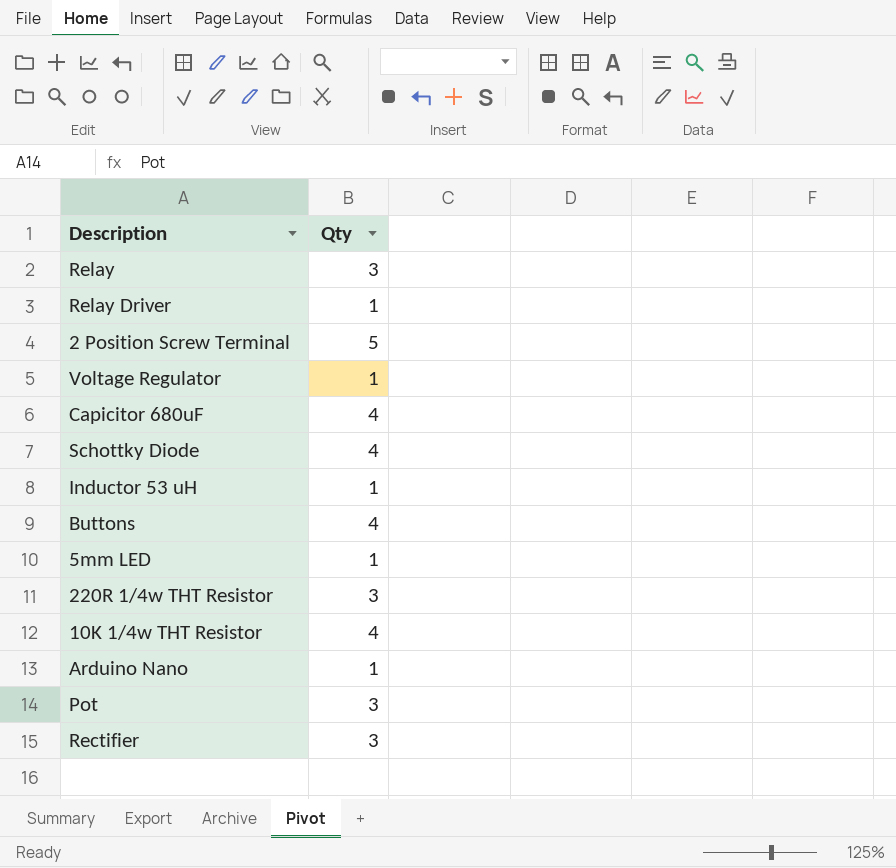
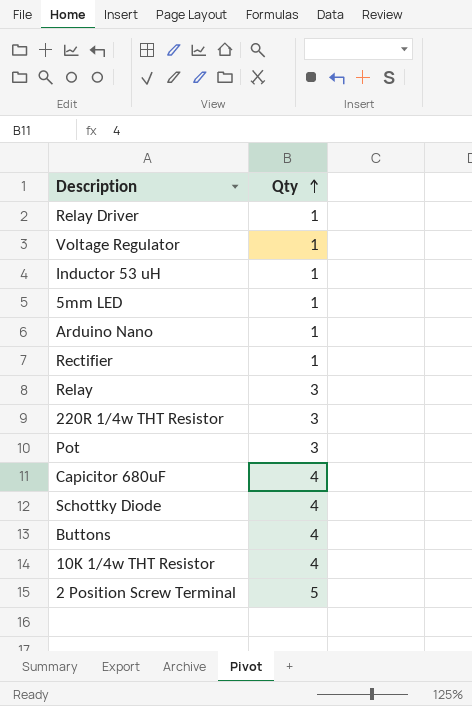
row order: none -> Qty ascending
Rectifier | Qty: 3 -> 1

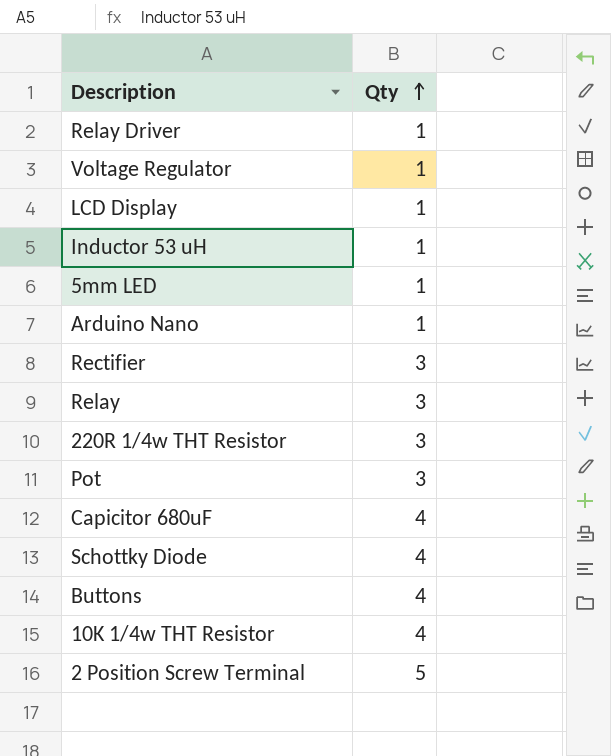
row LCD Display: none -> 1
Rectifier | Qty: 1 -> 3

